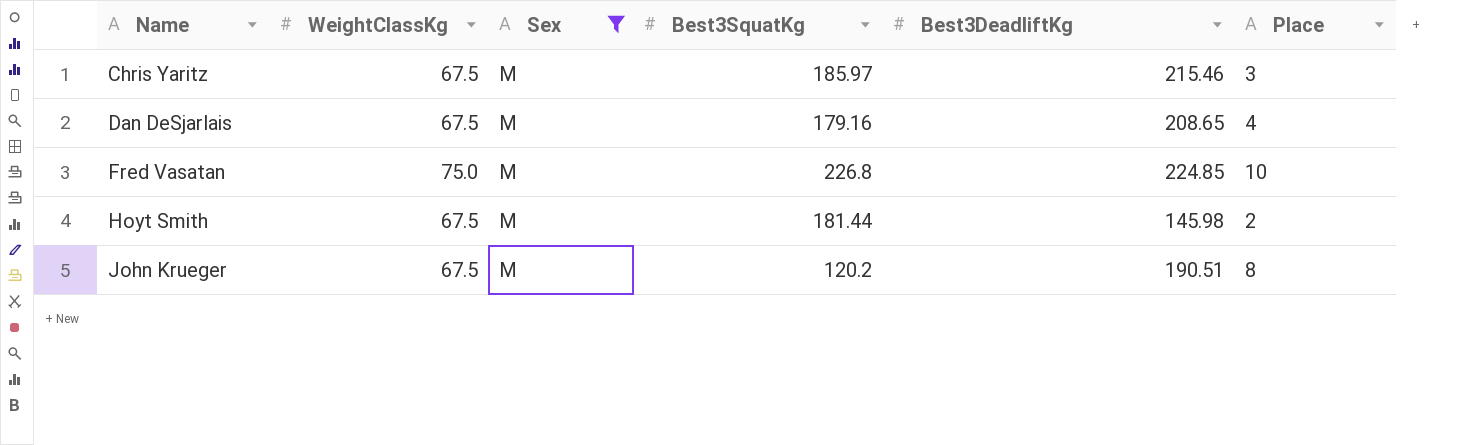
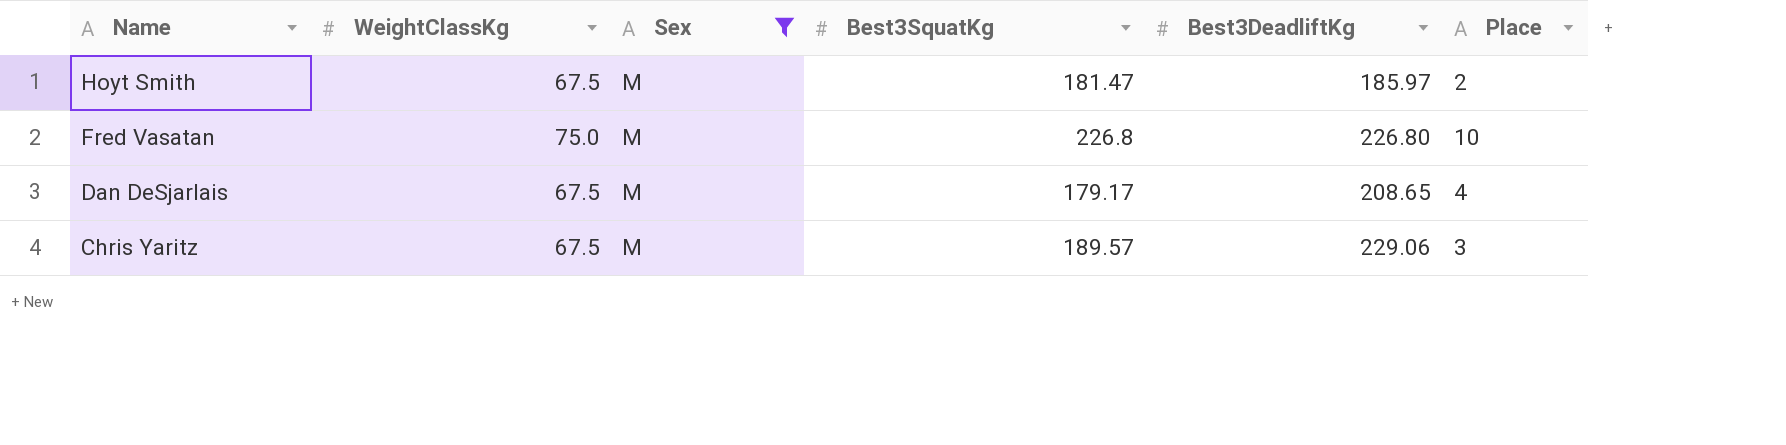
row order: Name ascending -> Name descending
row John Krueger: 67.5 | M | 120.2 | 190.51 | 8 -> none
Hoyt Smith | Best3SquatKg: 181.44 -> 181.47
Hoyt Smith | Best3DeadliftKg: 145.98 -> 185.97
Fred Vasatan | Best3DeadliftKg: 224.85 -> 226.80
Dan DeSjarlais | Best3SquatKg: 179.16 -> 179.17
Chris Yaritz | Best3SquatKg: 185.97 -> 189.57
Chris Yaritz | Best3DeadliftKg: 215.46 -> 229.06

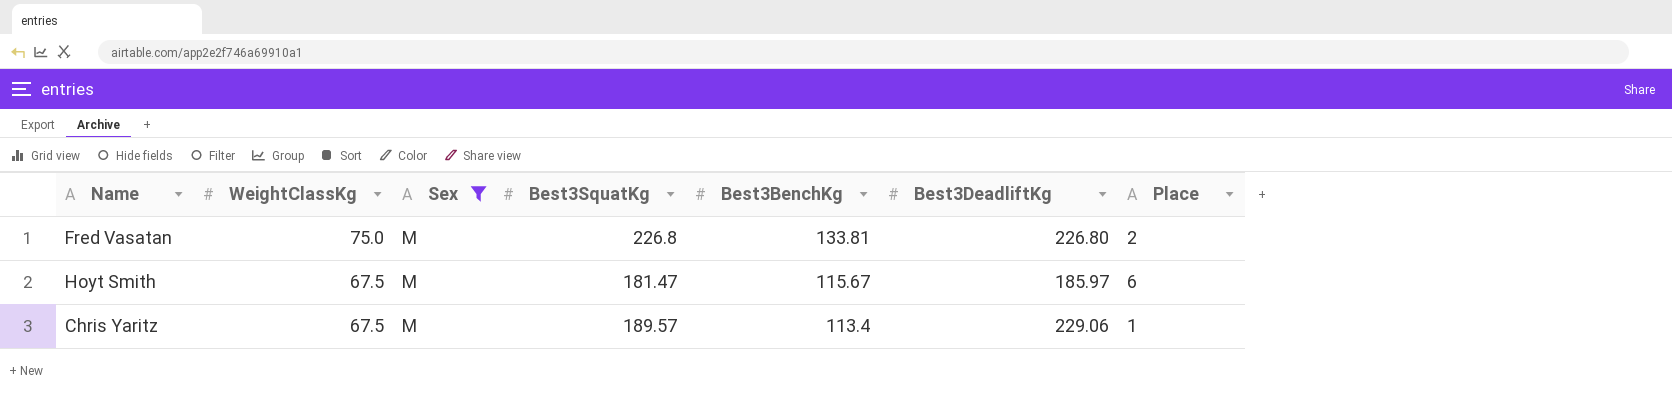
row order: Name descending -> WeightClassKg descending
column Best3BenchKg | position: none -> 5
row Dan DeSjarlais: 67.5 | M | 179.17 | 208.65 | 4 -> none
Fred Vasatan | Place: 10 -> 2
Hoyt Smith | Place: 2 -> 6
Chris Yaritz | Place: 3 -> 1

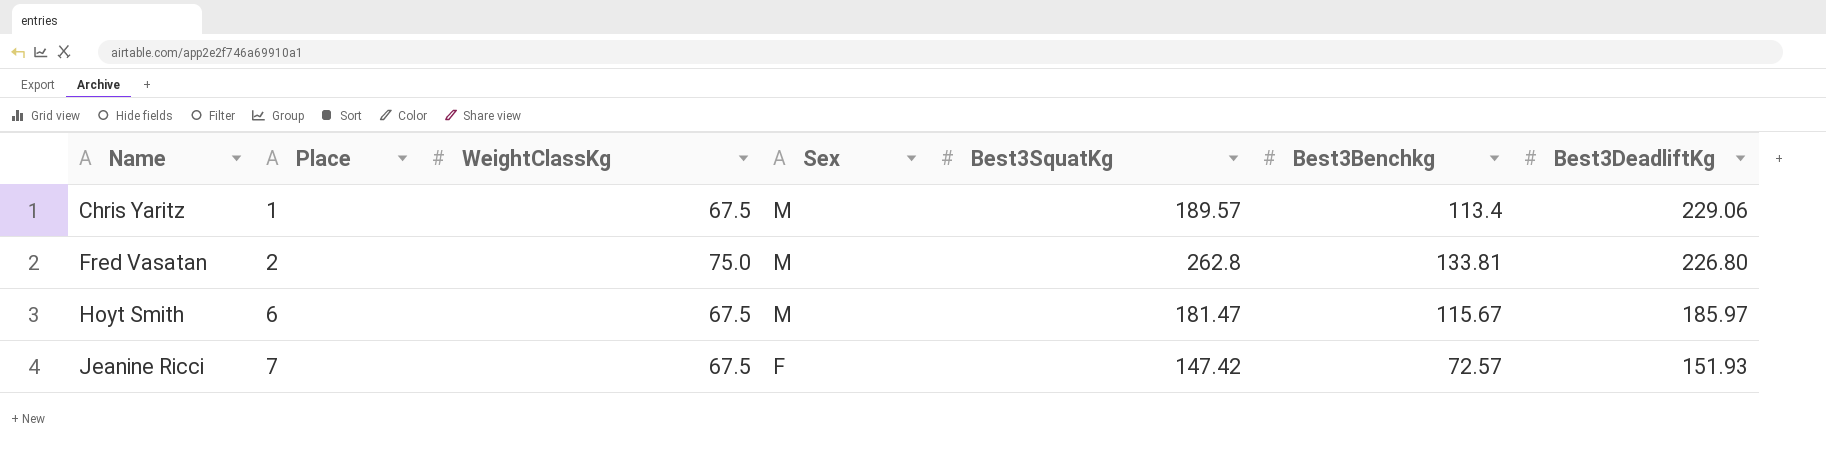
filter: Sex = M -> none
row order: WeightClassKg descending -> Name ascending
column Place | position: 7 -> 2
column name: Best3BenchKg -> Best3Benchkg
Fred Vasatan | Best3SquatKg: 226.8 -> 262.8

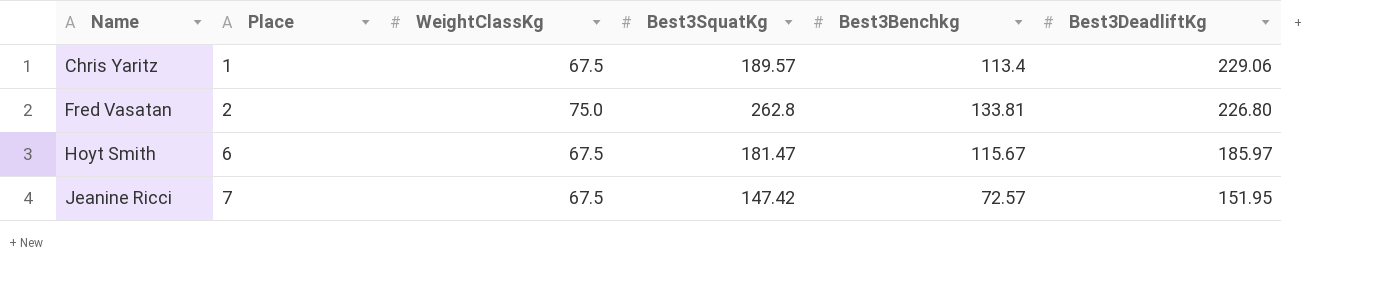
column Sex | position: 4 -> none
Jeanine Ricci | Best3DeadliftKg: 151.93 -> 151.95

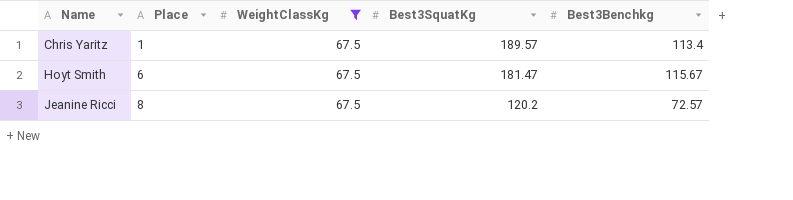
filter: none -> WeightClassKg = 67.5
column Best3DeadliftKg | position: 6 -> none
Jeanine Ricci | Place: 7 -> 8
Jeanine Ricci | Best3SquatKg: 147.42 -> 120.2

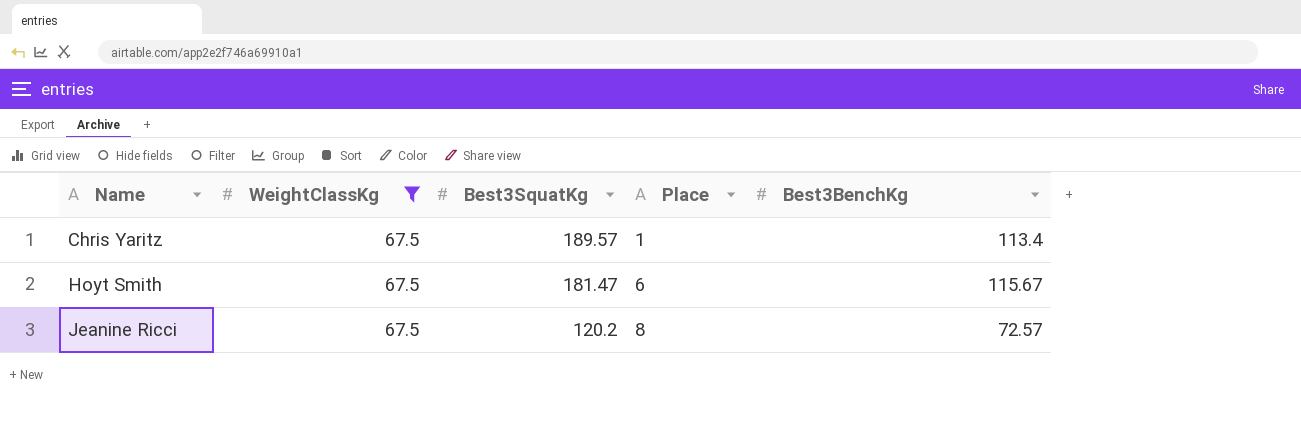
column Place | position: 2 -> 4
column name: Best3Benchkg -> Best3BenchKg

